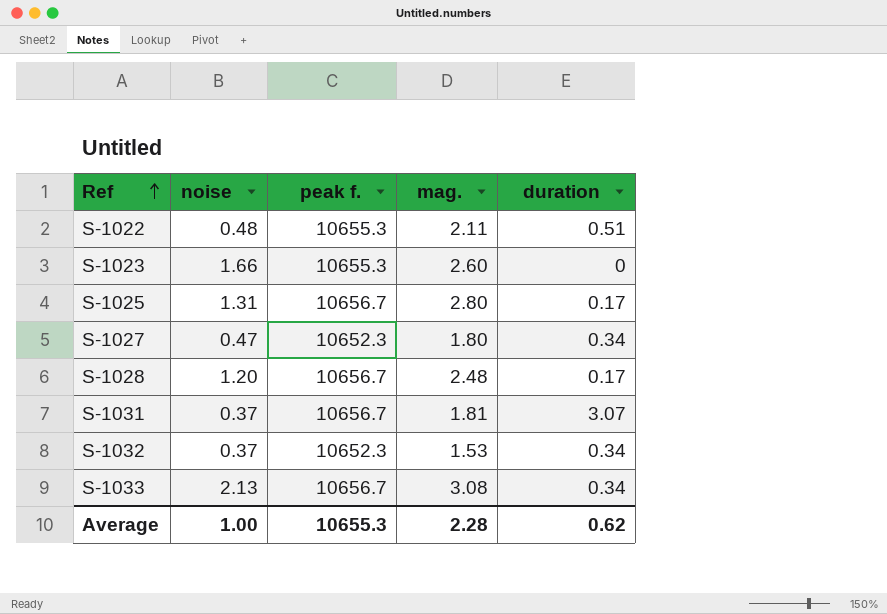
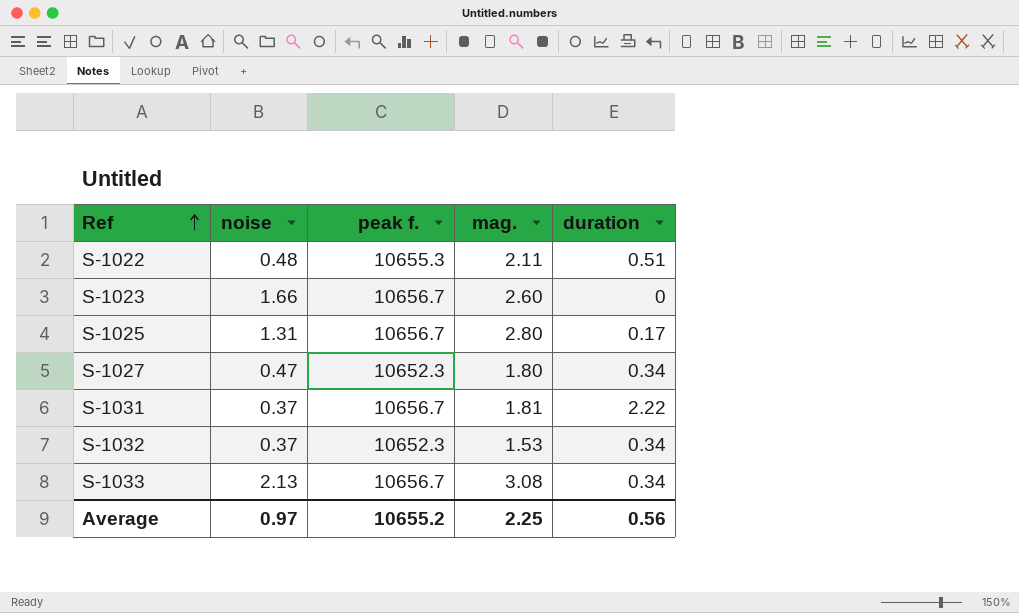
row S-1028: 1.20 | 10656.7 | 2.48 | 0.17 -> none
S-1023 | peak f.: 10655.3 -> 10656.7
S-1031 | duration: 3.07 -> 2.22
Average | noise: 1.00 -> 0.97
Average | peak f.: 10655.3 -> 10655.2
Average | mag.: 2.28 -> 2.25
Average | duration: 0.62 -> 0.56

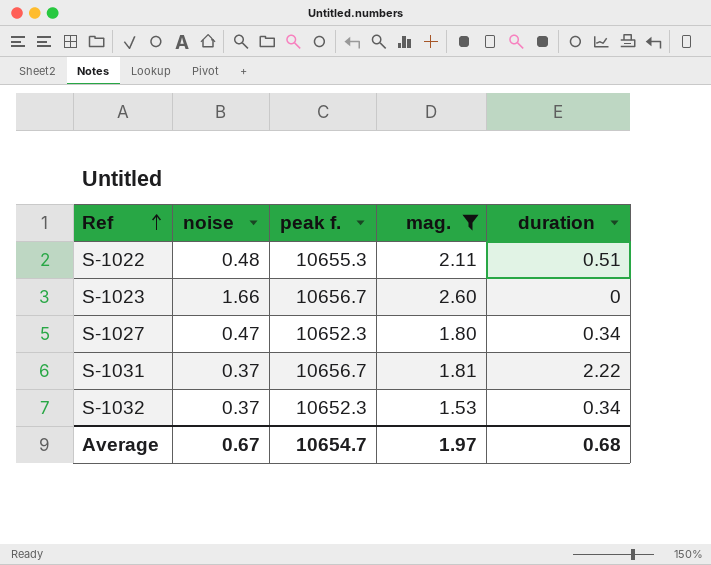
filter: none -> mag. <= 2.60
Average | noise: 0.97 -> 0.67
Average | peak f.: 10655.2 -> 10654.7
Average | mag.: 2.25 -> 1.97
Average | duration: 0.56 -> 0.68

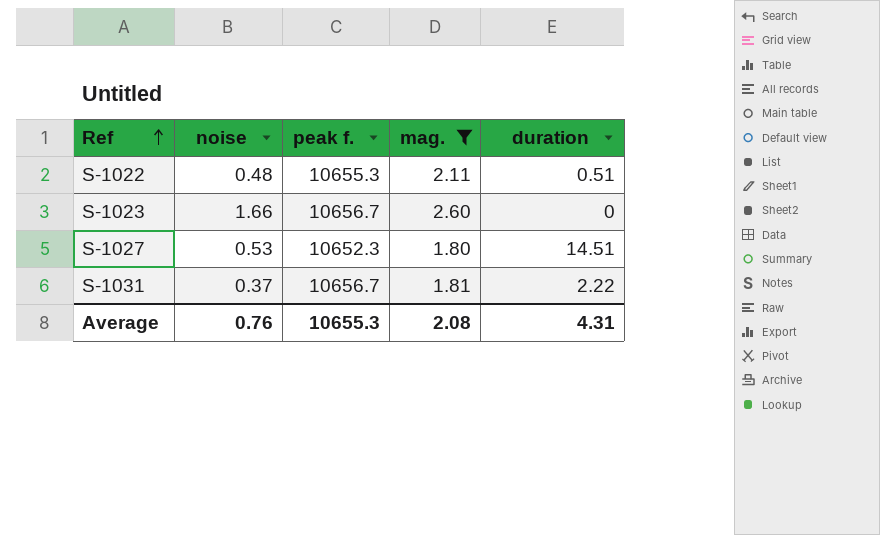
row S-1032: 0.37 | 10652.3 | 1.53 | 0.34 -> none
S-1027 | noise: 0.47 -> 0.53
S-1027 | duration: 0.34 -> 14.51
Average | noise: 0.67 -> 0.76
Average | peak f.: 10654.7 -> 10655.3
Average | mag.: 1.97 -> 2.08
Average | duration: 0.68 -> 4.31

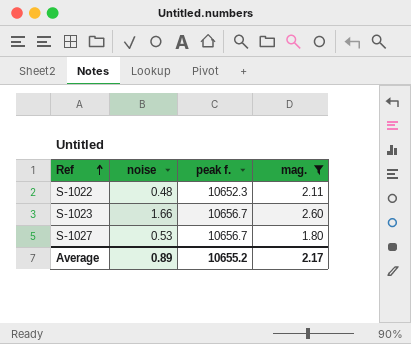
column duration | position: 5 -> none
row S-1031: 0.37 | 10656.7 | 1.81 | 2.22 -> none
S-1022 | peak f.: 10655.3 -> 10652.3
S-1027 | peak f.: 10652.3 -> 10656.7
Average | noise: 0.76 -> 0.89
Average | peak f.: 10655.3 -> 10655.2
Average | mag.: 2.08 -> 2.17

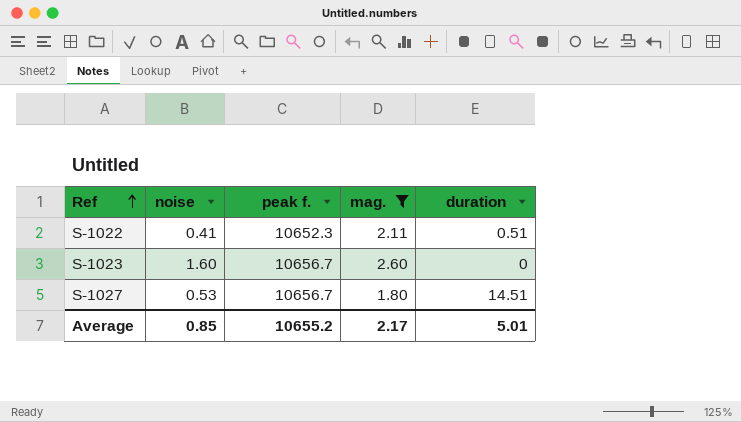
column duration | position: none -> 5
S-1022 | noise: 0.48 -> 0.41
S-1023 | noise: 1.66 -> 1.60
Average | noise: 0.89 -> 0.85

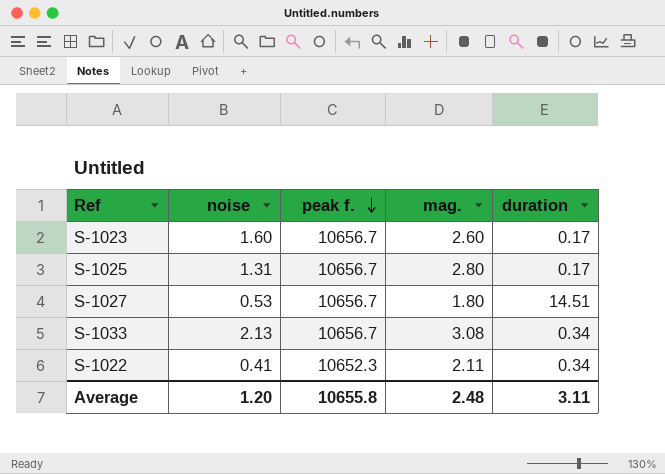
filter: mag. <= 2.60 -> none
row order: Ref ascending -> peak f. descending
S-1023 | duration: 0 -> 0.17
S-1022 | duration: 0.51 -> 0.34
Average | noise: 0.85 -> 1.20
Average | peak f.: 10655.2 -> 10655.8
Average | mag.: 2.17 -> 2.48
Average | duration: 5.01 -> 3.11

